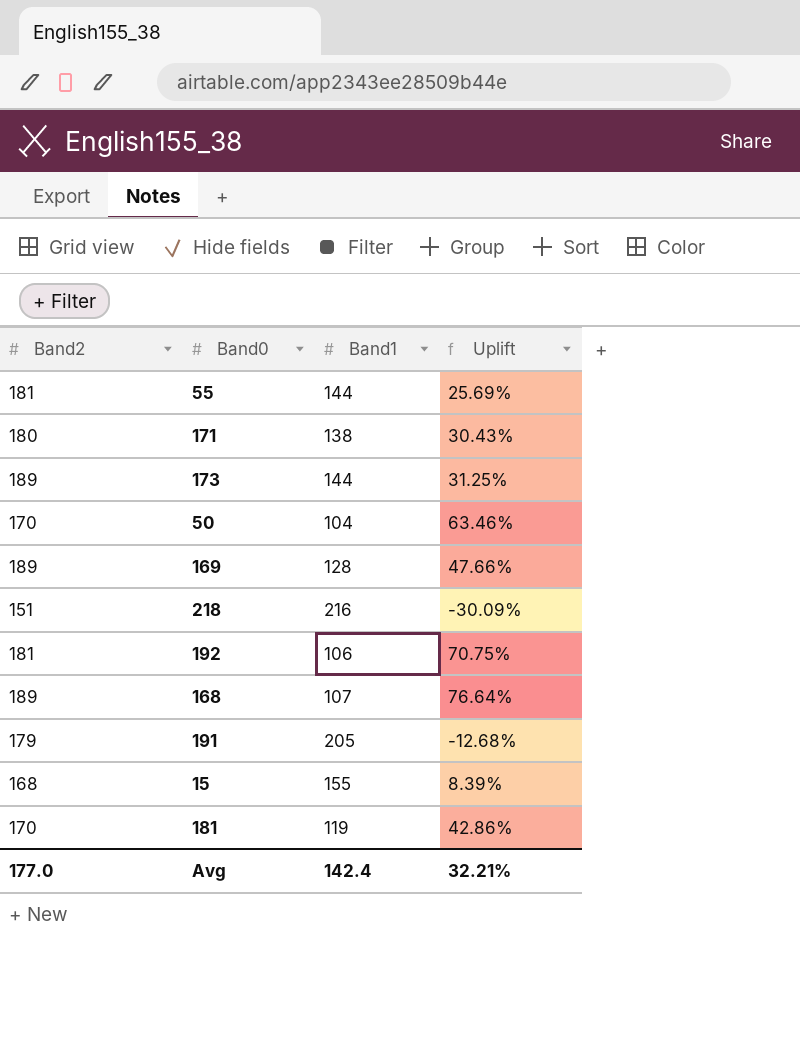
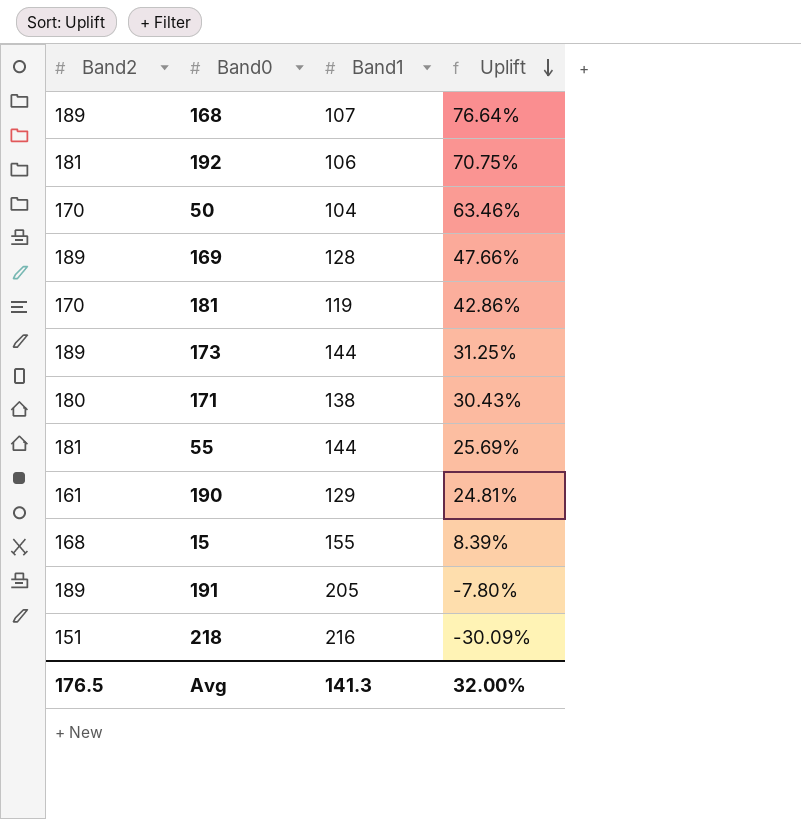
row order: none -> Uplift descending
row 190: none -> 161 | 129 | 24.81%
191 | Band2: 179 -> 189
191 | Uplift: -12.68% -> -7.80%
Avg | Band2: 177.0 -> 176.5
Avg | Band1: 142.4 -> 141.3
Avg | Uplift: 32.21% -> 32.00%

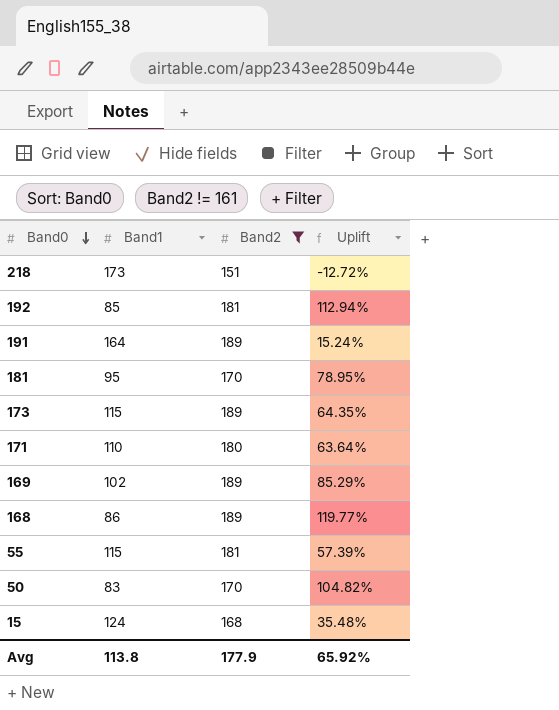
filter: none -> Band2 != 161
row order: Uplift descending -> Band0 descending
column Band2 | position: 1 -> 3
218 | Band1: 216 -> 173
218 | Uplift: -30.09% -> -12.72%
192 | Band1: 106 -> 85
192 | Uplift: 70.75% -> 112.94%
191 | Band1: 205 -> 164
191 | Uplift: -7.80% -> 15.24%
181 | Band1: 119 -> 95
181 | Uplift: 42.86% -> 78.95%
173 | Band1: 144 -> 115
173 | Uplift: 31.25% -> 64.35%
171 | Band1: 138 -> 110
171 | Uplift: 30.43% -> 63.64%
169 | Band1: 128 -> 102
169 | Uplift: 47.66% -> 85.29%
168 | Band1: 107 -> 86
168 | Uplift: 76.64% -> 119.77%
55 | Band1: 144 -> 115
55 | Uplift: 25.69% -> 57.39%
50 | Band1: 104 -> 83
50 | Uplift: 63.46% -> 104.82%
15 | Band1: 155 -> 124
15 | Uplift: 8.39% -> 35.48%
Avg | Band1: 141.3 -> 113.8
Avg | Band2: 176.5 -> 177.9
Avg | Uplift: 32.00% -> 65.92%

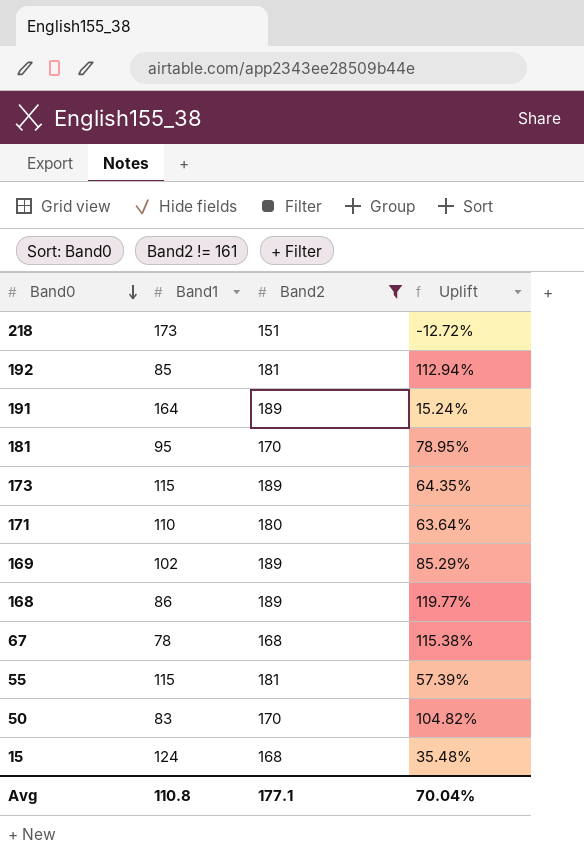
row 67: none -> 78 | 168 | 115.38%
Avg | Band1: 113.8 -> 110.8
Avg | Band2: 177.9 -> 177.1
Avg | Uplift: 65.92% -> 70.04%

